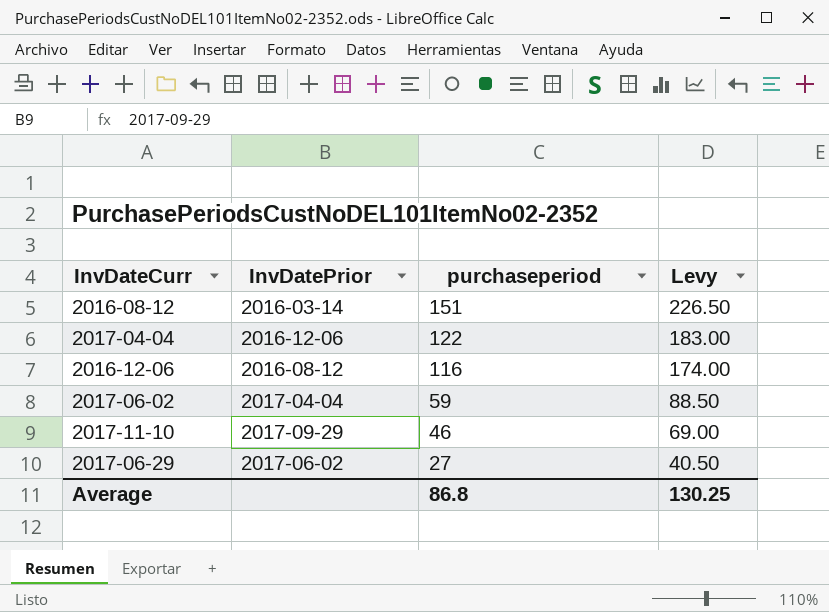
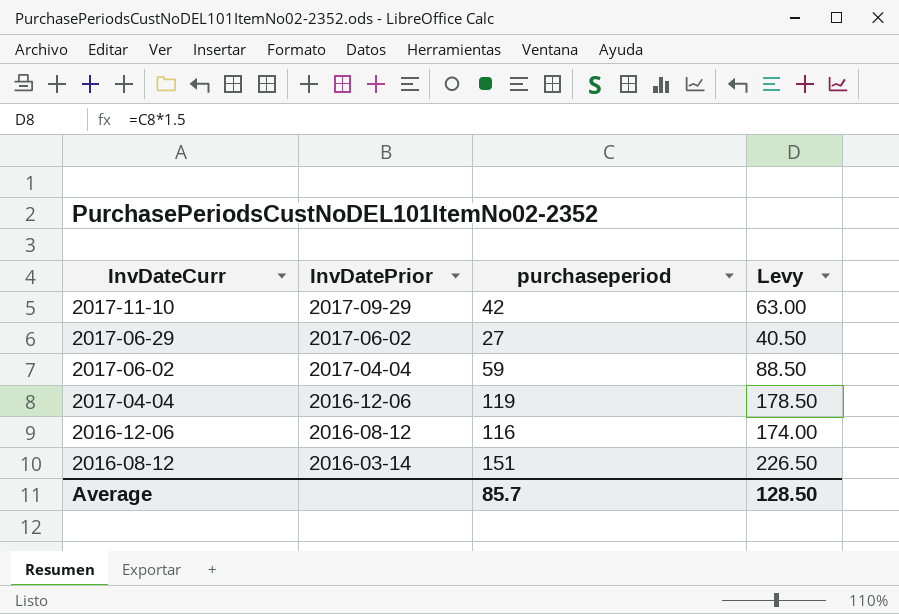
row order: purchaseperiod descending -> InvDateCurr descending
2017-11-10 | purchaseperiod: 46 -> 42
2017-11-10 | Levy: 69.00 -> 63.00
2017-04-04 | purchaseperiod: 122 -> 119
2017-04-04 | Levy: 183.00 -> 178.50
Average | purchaseperiod: 86.8 -> 85.7
Average | Levy: 130.25 -> 128.50

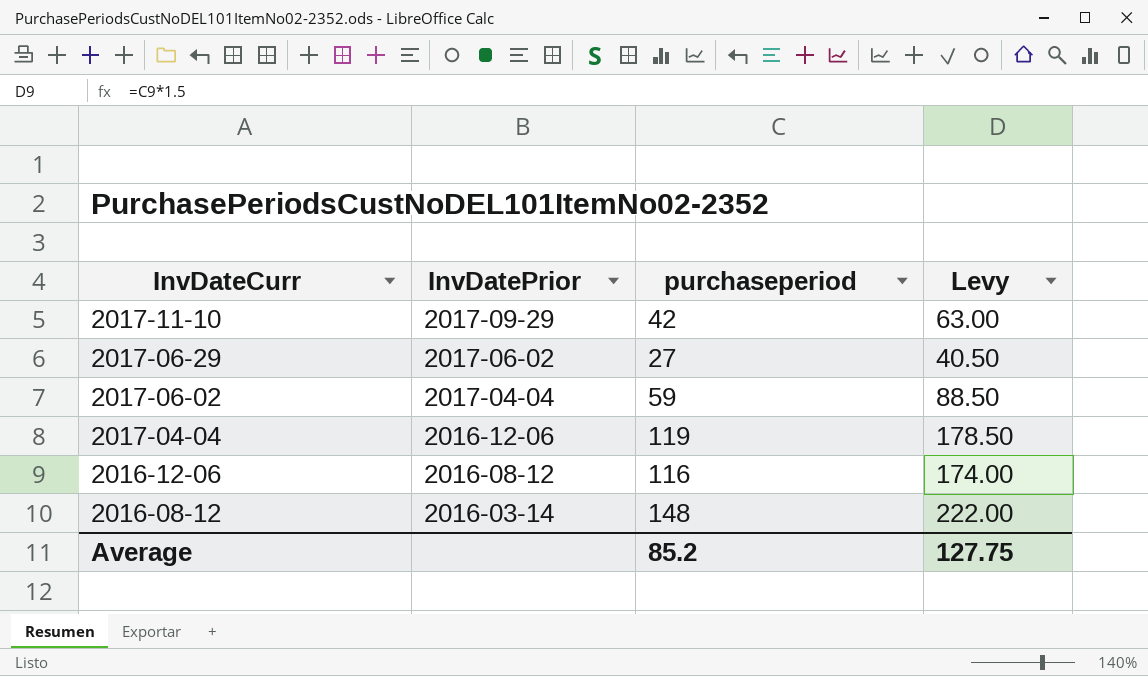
2016-08-12 | purchaseperiod: 151 -> 148
2016-08-12 | Levy: 226.50 -> 222.00
Average | purchaseperiod: 85.7 -> 85.2
Average | Levy: 128.50 -> 127.75

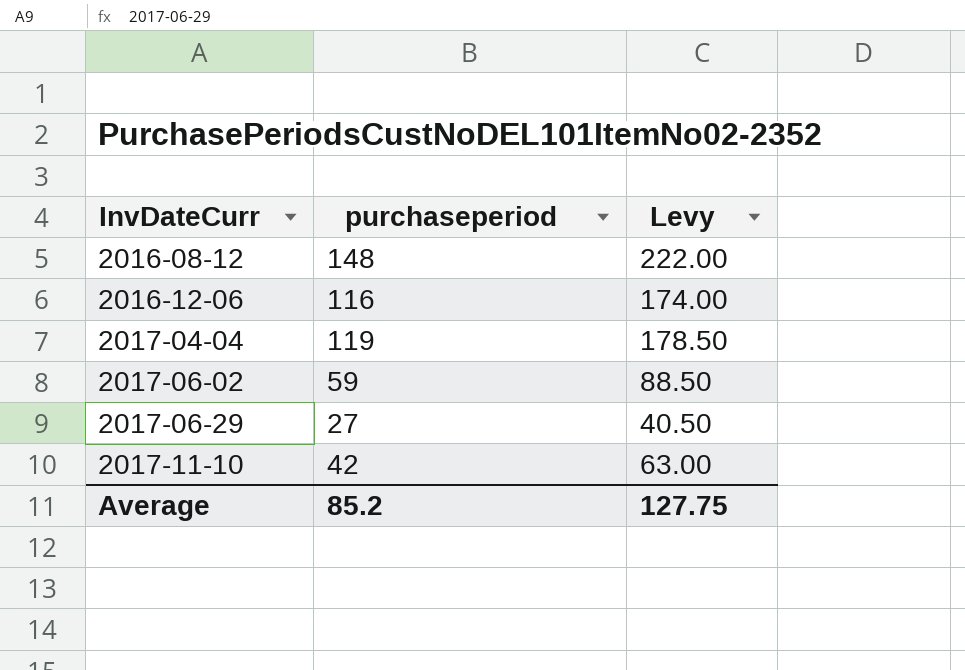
row order: InvDateCurr descending -> InvDateCurr ascending
column InvDatePrior | position: 2 -> none

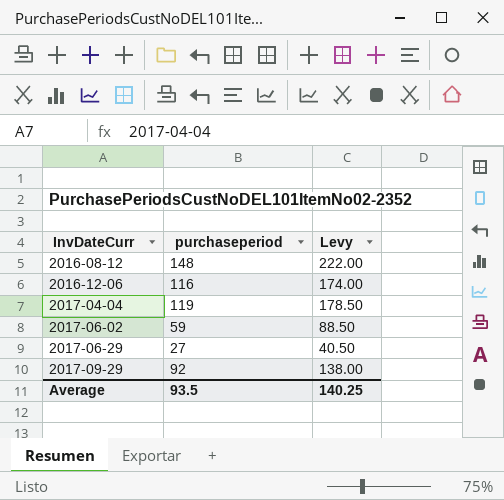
row 2017-11-10: 42 | 63.00 -> none
row 2017-09-29: none -> 92 | 138.00
Average | purchaseperiod: 85.2 -> 93.5
Average | Levy: 127.75 -> 140.25

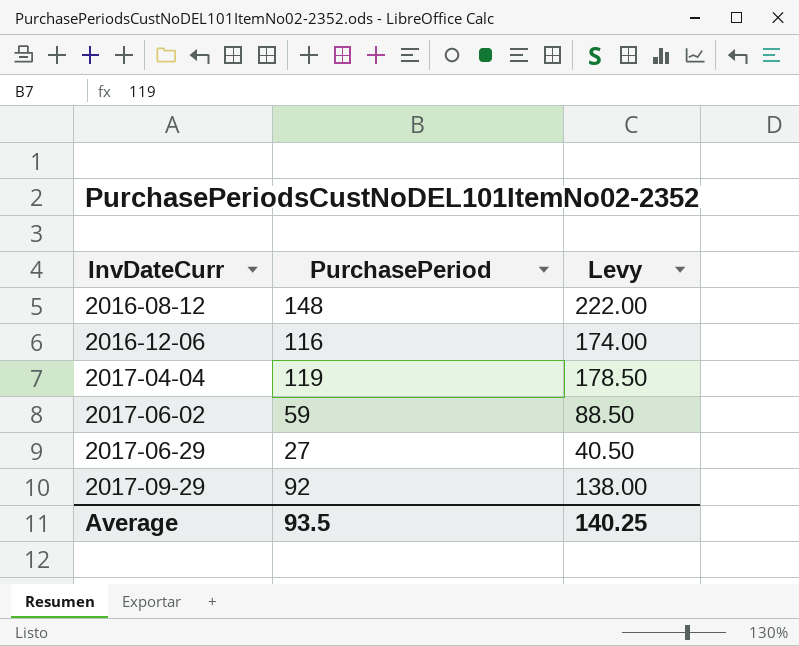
column name: purchaseperiod -> PurchasePeriod

